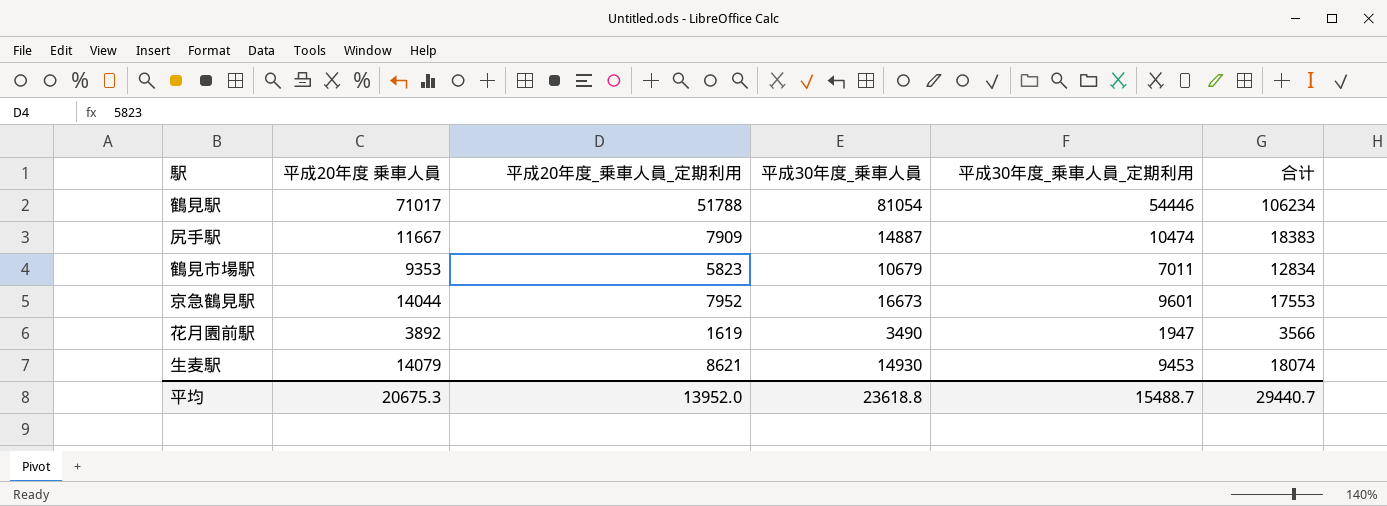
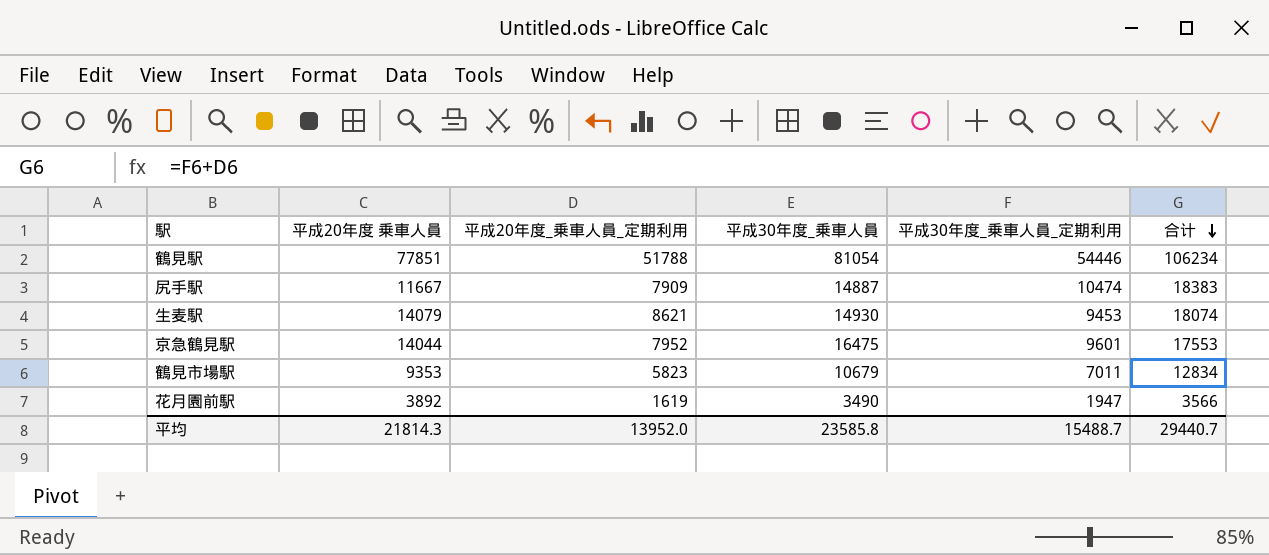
row order: none -> 合计 descending
鶴見駅 | 平成20年度 乗車人員: 71017 -> 77851
京急鶴見駅 | 平成30年度_乗車人員: 16673 -> 16475
平均 | 平成20年度 乗車人員: 20675.3 -> 21814.3
平均 | 平成30年度_乗車人員: 23618.8 -> 23585.8

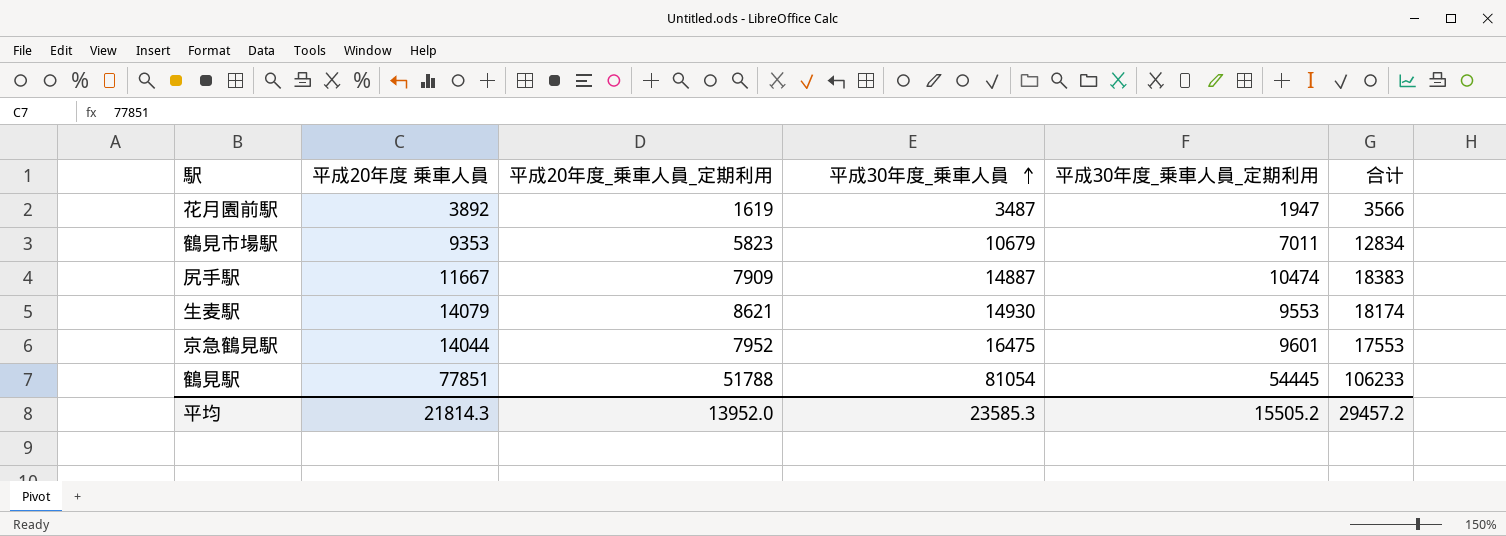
row order: 合计 descending -> 平成30年度_乗車人員 ascending
花月園前駅 | 平成30年度_乗車人員: 3490 -> 3487
生麦駅 | 平成30年度_乗車人員_定期利用: 9453 -> 9553
生麦駅 | 合计: 18074 -> 18174
鶴見駅 | 平成30年度_乗車人員_定期利用: 54446 -> 54445
鶴見駅 | 合计: 106234 -> 106233
平均 | 平成30年度_乗車人員: 23585.8 -> 23585.3
平均 | 平成30年度_乗車人員_定期利用: 15488.7 -> 15505.2
平均 | 合计: 29440.7 -> 29457.2

